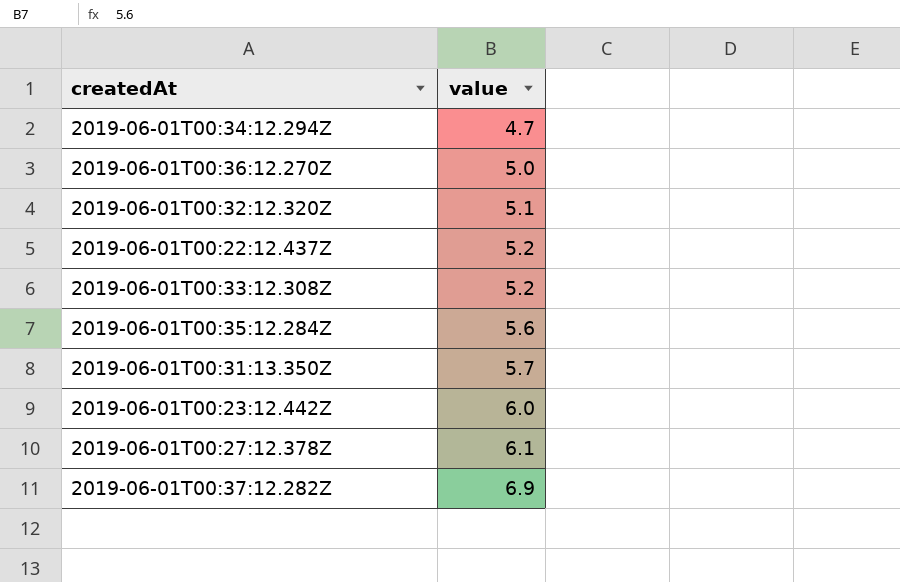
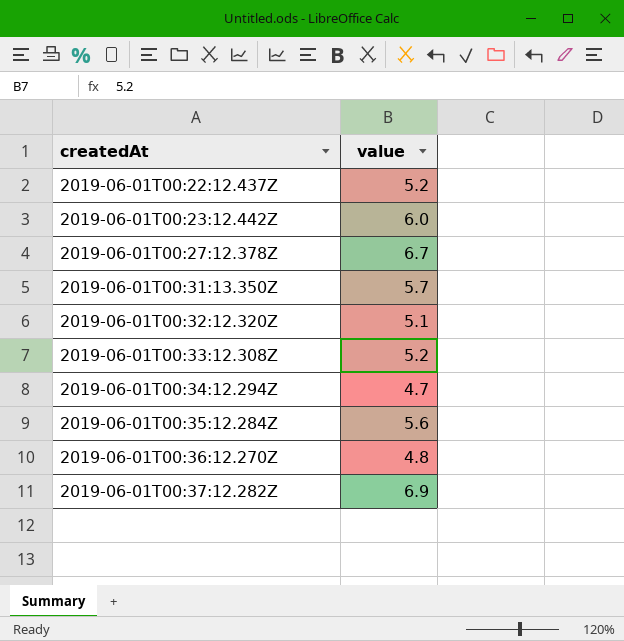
row order: value ascending -> createdAt ascending
2019-06-01T00:27:12.378Z | value: 6.1 -> 6.7
2019-06-01T00:36:12.270Z | value: 5.0 -> 4.8

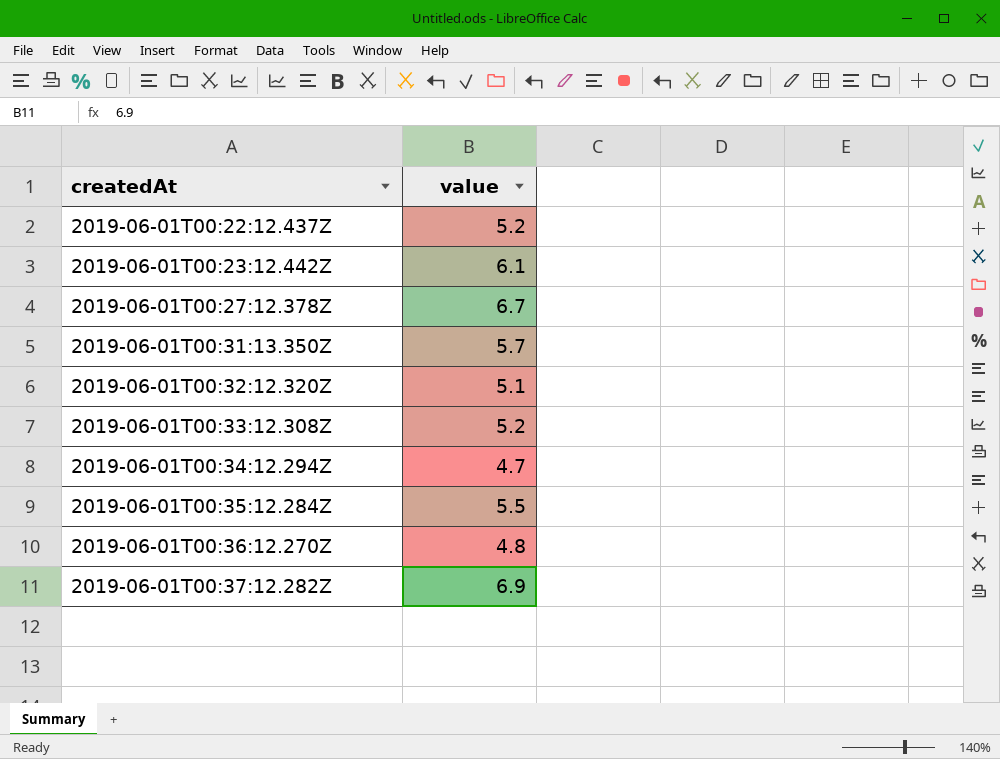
2019-06-01T00:23:12.442Z | value: 6.0 -> 6.1
2019-06-01T00:35:12.284Z | value: 5.6 -> 5.5

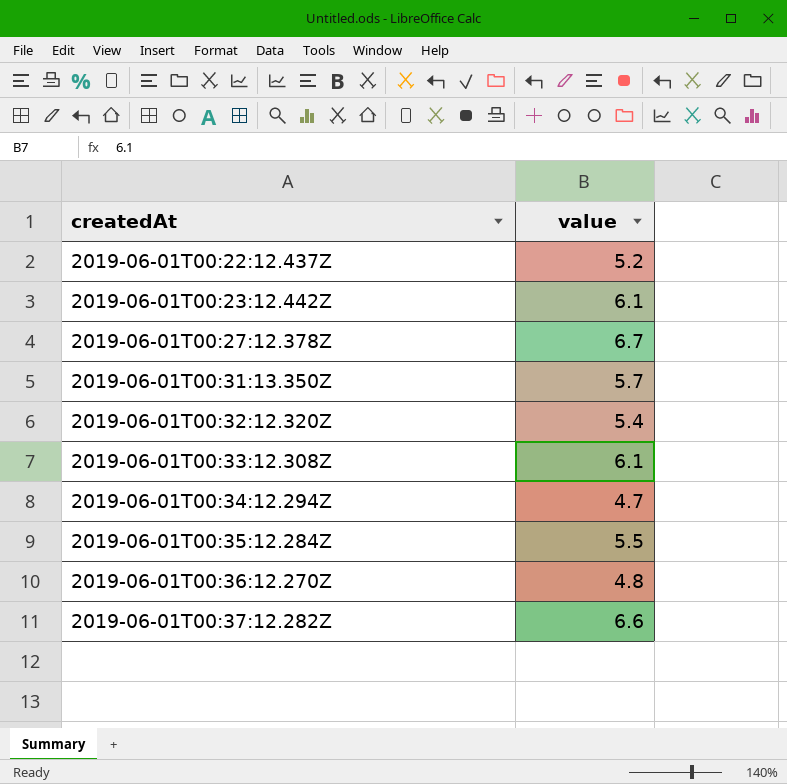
2019-06-01T00:32:12.320Z | value: 5.1 -> 5.4
2019-06-01T00:33:12.308Z | value: 5.2 -> 6.1
2019-06-01T00:37:12.282Z | value: 6.9 -> 6.6

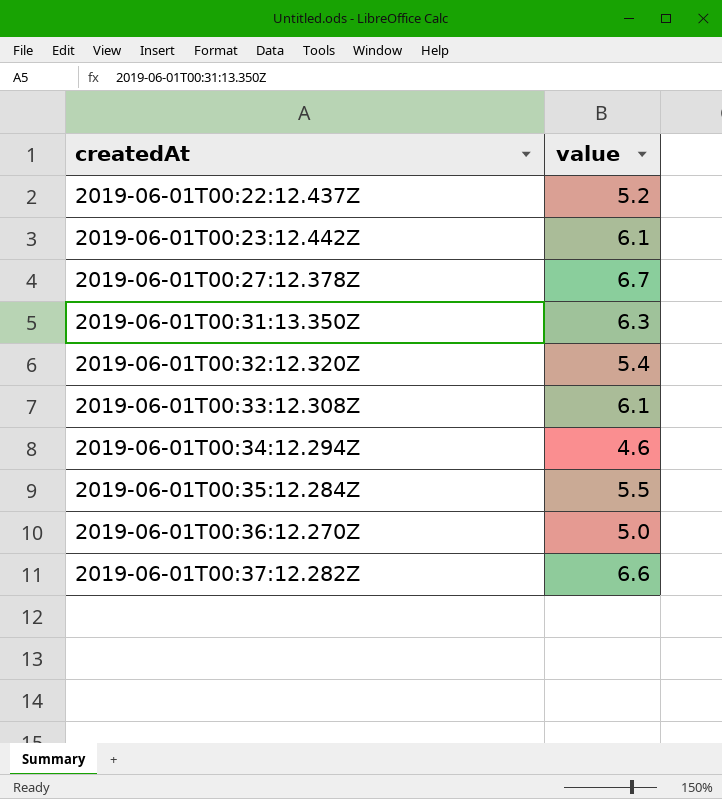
2019-06-01T00:31:13.350Z | value: 5.7 -> 6.3
2019-06-01T00:34:12.294Z | value: 4.7 -> 4.6
2019-06-01T00:36:12.270Z | value: 4.8 -> 5.0

